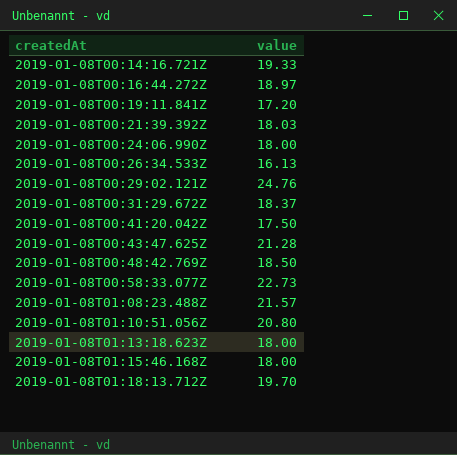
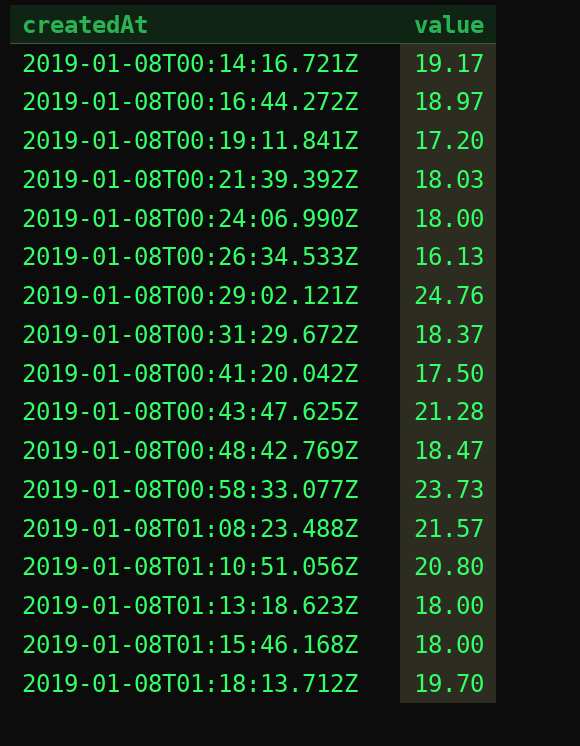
2019-01-08T00:14:16.721Z | value: 19.33 -> 19.17
2019-01-08T00:48:42.769Z | value: 18.50 -> 18.47
2019-01-08T00:58:33.077Z | value: 22.73 -> 23.73

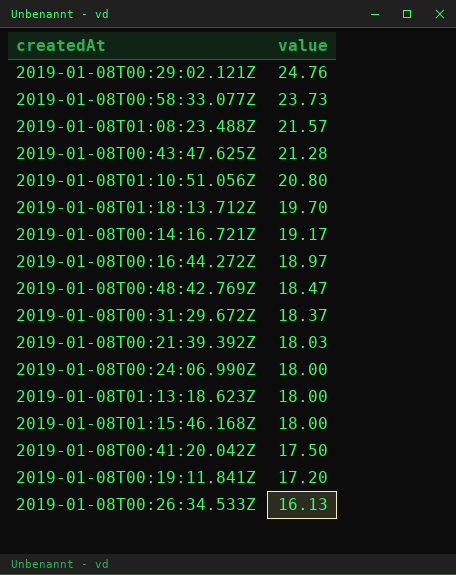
row order: createdAt ascending -> value descending

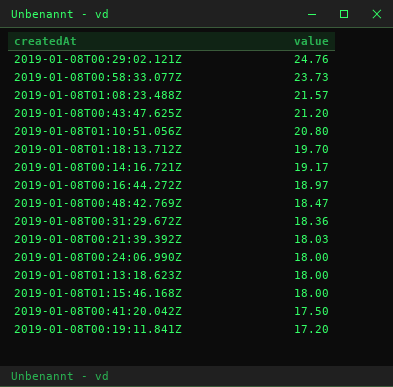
row 2019-01-08T00:26:34.533Z: 16.13 -> none
2019-01-08T00:43:47.625Z | value: 21.28 -> 21.20
2019-01-08T00:31:29.672Z | value: 18.37 -> 18.36

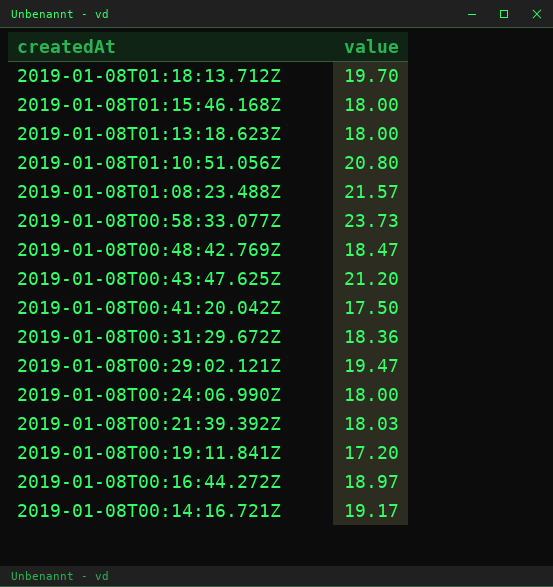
row order: value descending -> createdAt descending
2019-01-08T00:29:02.121Z | value: 24.76 -> 19.47

